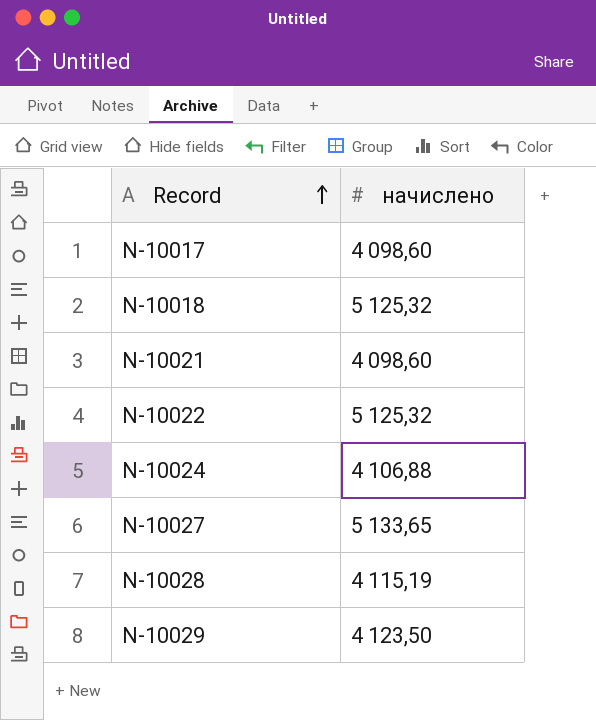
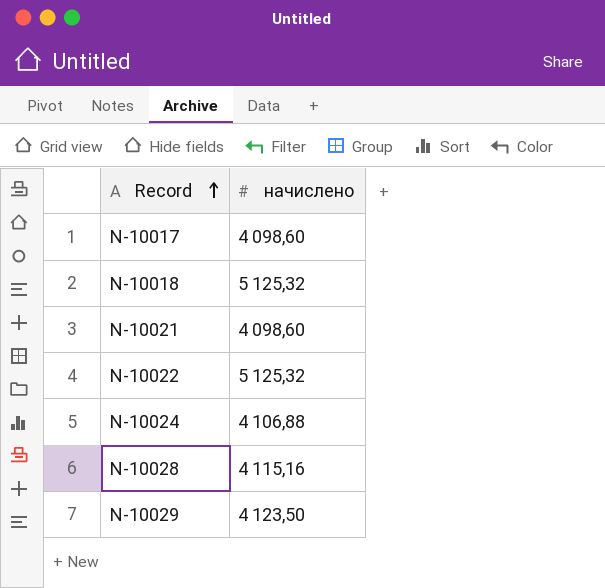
row N-10027: 5 133,65 -> none
N-10028 | начислено: 4 115,19 -> 4 115,16

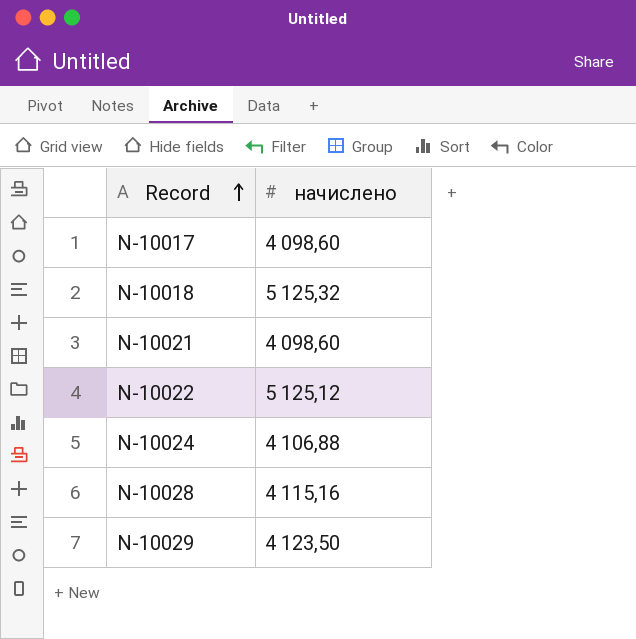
N-10022 | начислено: 5 125,32 -> 5 125,12

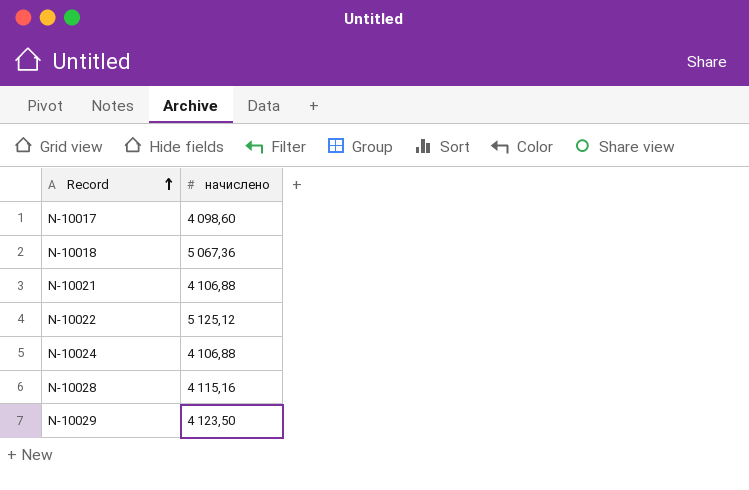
N-10018 | начислено: 5 125,32 -> 5 067,36
N-10021 | начислено: 4 098,60 -> 4 106,88

